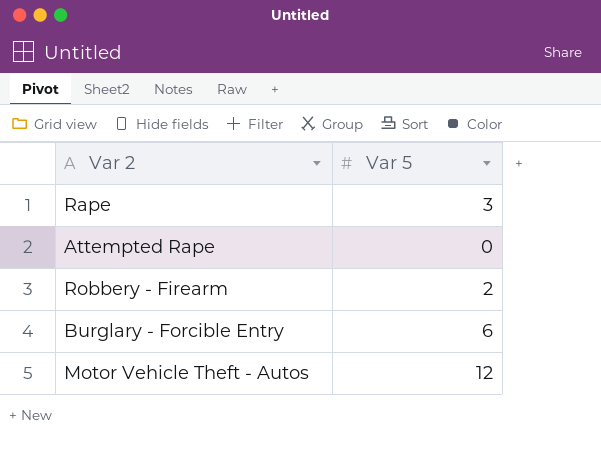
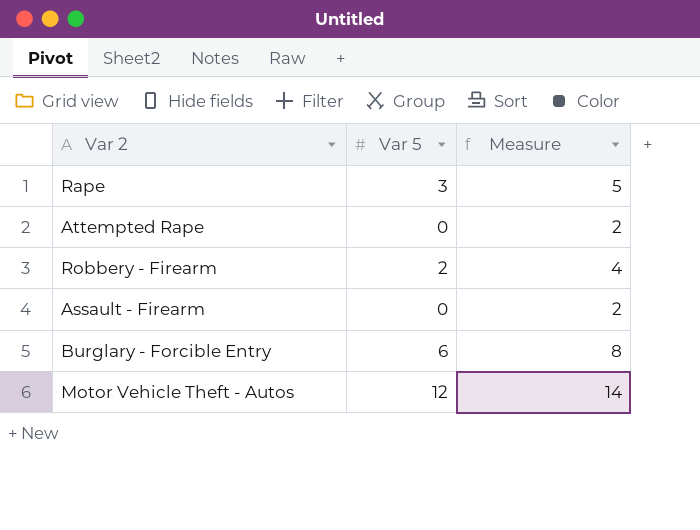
column Measure | formula: none -> [Var 5] + 2
row Assault - Firearm: none -> 0 | 2

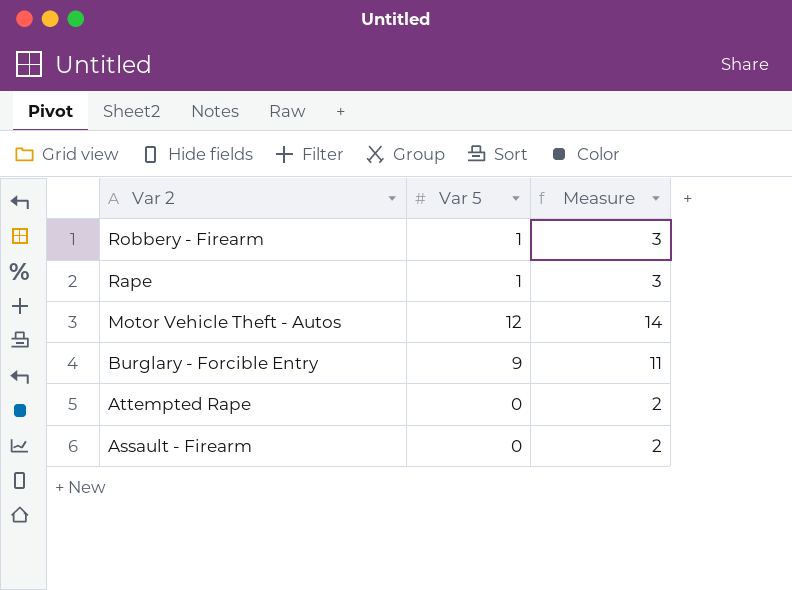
row order: none -> Var 2 descending
Robbery - Firearm | Var 5: 2 -> 1
Robbery - Firearm | Measure: 4 -> 3
Rape | Var 5: 3 -> 1
Rape | Measure: 5 -> 3
Burglary - Forcible Entry | Var 5: 6 -> 9
Burglary - Forcible Entry | Measure: 8 -> 11

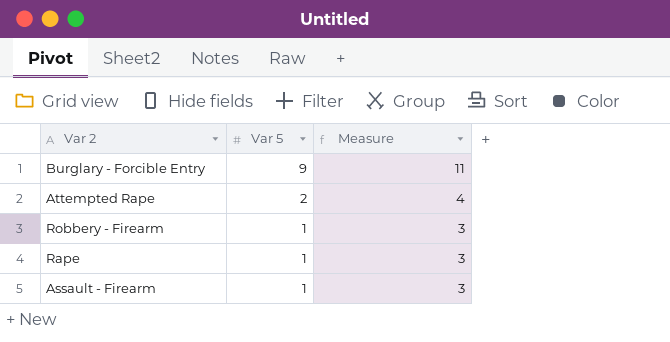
row order: Var 2 descending -> Var 5 descending
row Motor Vehicle Theft - Autos: 12 | 14 -> none
Attempted Rape | Var 5: 0 -> 2
Attempted Rape | Measure: 2 -> 4
Assault - Firearm | Var 5: 0 -> 1
Assault - Firearm | Measure: 2 -> 3

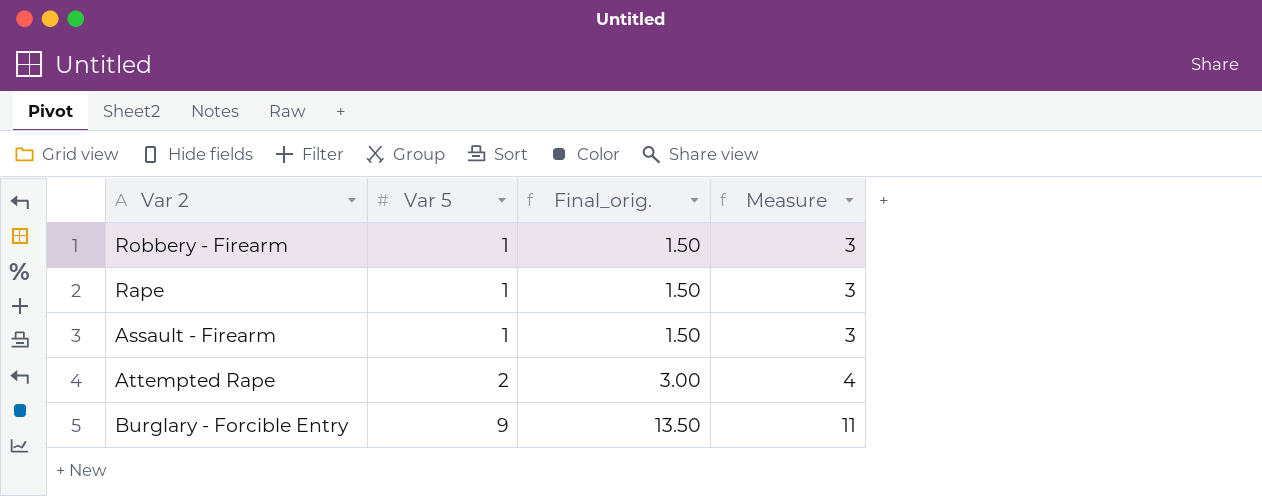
row order: Var 5 descending -> Var 5 ascending
column Final_orig. | formula: none -> [Var 5] * 1.5

